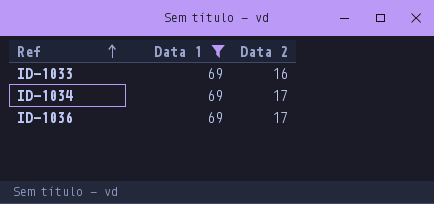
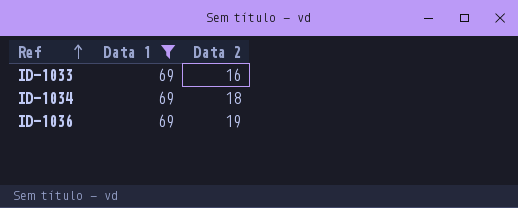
ID-1034 | Data 2: 17 -> 18
ID-1036 | Data 2: 17 -> 19

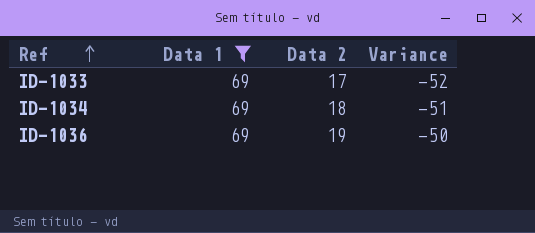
column Variance | formula: none -> [Data 2] - [Data 1]
ID-1033 | Data 2: 16 -> 17

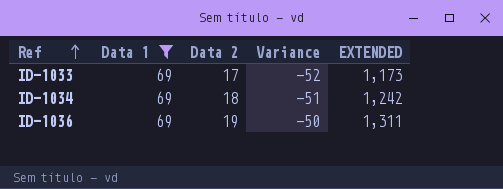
column EXTENDED | formula: none -> [Data 1] * [Data 2]

